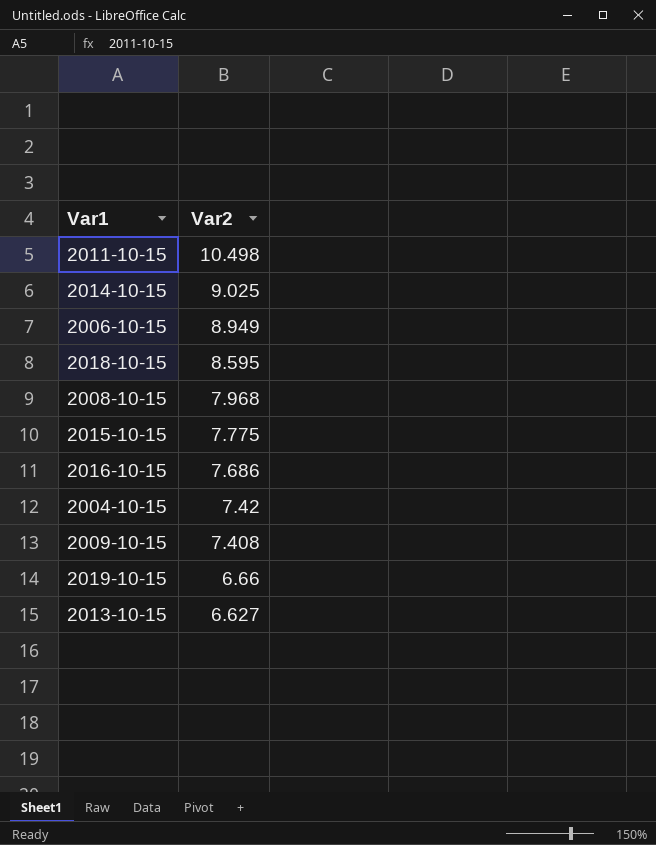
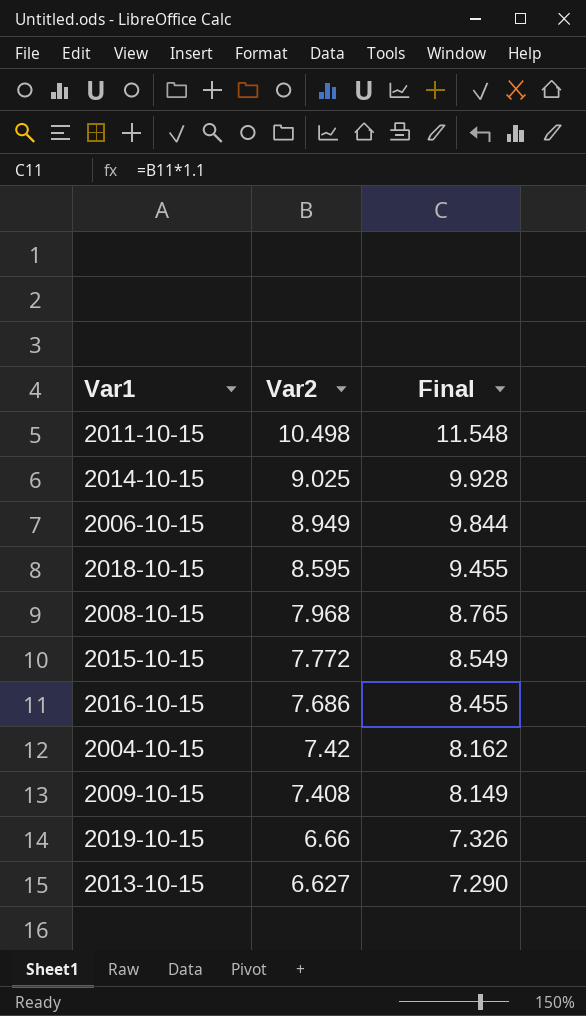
column Final | formula: none -> [Var2] * 1.1
2015-10-15 | Var2: 7.775 -> 7.772

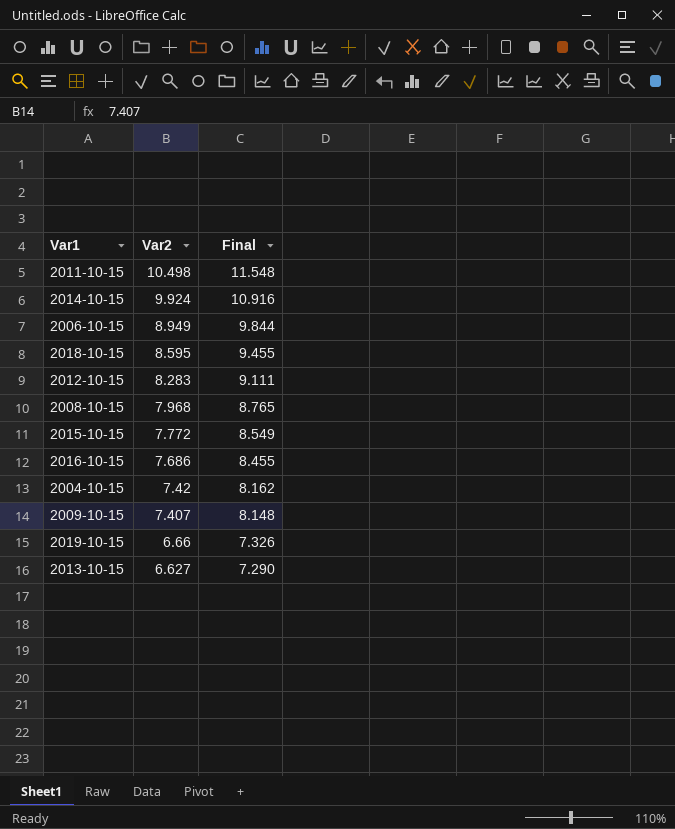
2014-10-15 | Var2: 9.025 -> 9.924
2014-10-15 | Final: 9.928 -> 10.916
row 2012-10-15: none -> 8.283 | 9.111
2009-10-15 | Var2: 7.408 -> 7.407
2009-10-15 | Final: 8.149 -> 8.148

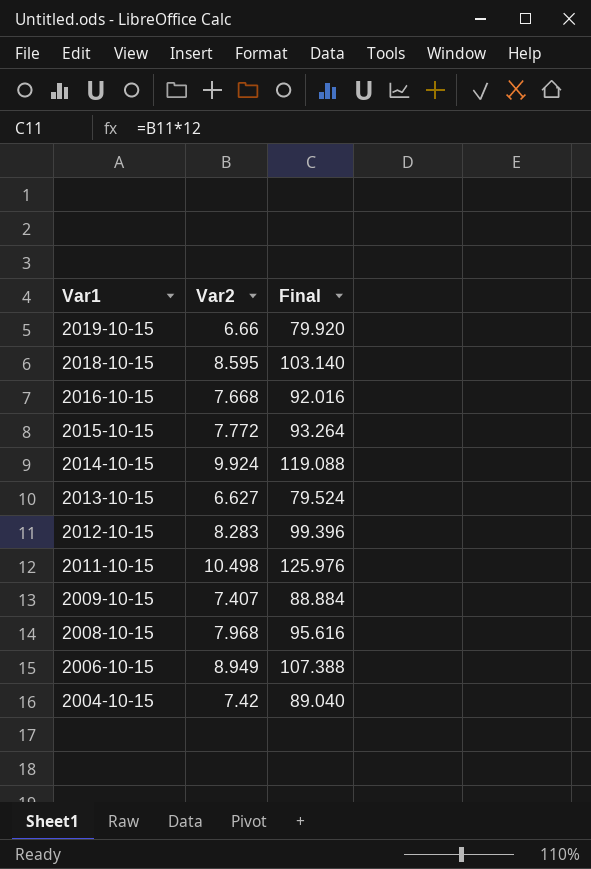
row order: Var2 descending -> Var1 descending
column Final | formula: [Var2] * 1.1 -> [Var2] * 12
2016-10-15 | Var2: 7.686 -> 7.668

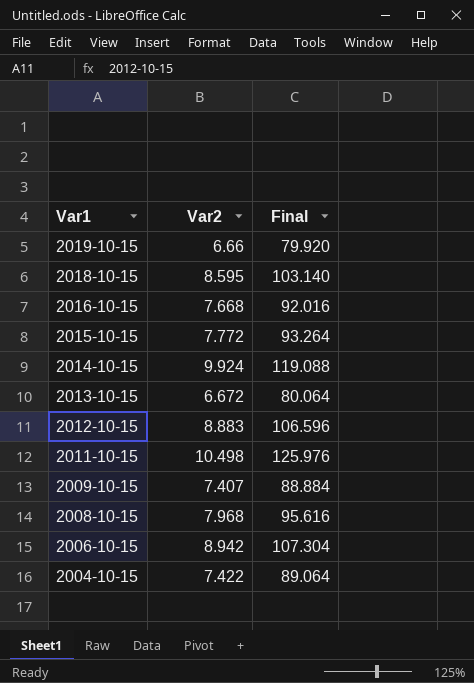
2013-10-15 | Var2: 6.627 -> 6.672
2013-10-15 | Final: 79.524 -> 80.064
2012-10-15 | Var2: 8.283 -> 8.883
2012-10-15 | Final: 99.396 -> 106.596
2006-10-15 | Var2: 8.949 -> 8.942
2006-10-15 | Final: 107.388 -> 107.304
2004-10-15 | Var2: 7.42 -> 7.422
2004-10-15 | Final: 89.040 -> 89.064

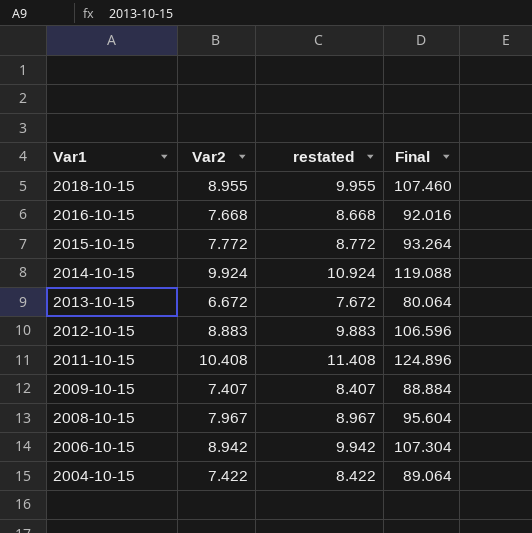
column restated | formula: none -> [Var2] + 1
row 2019-10-15: 6.66 | 79.920 -> none
2018-10-15 | Var2: 8.595 -> 8.955
2018-10-15 | Final: 103.140 -> 107.460
2011-10-15 | Var2: 10.498 -> 10.408
2011-10-15 | Final: 125.976 -> 124.896
2008-10-15 | Var2: 7.968 -> 7.967
2008-10-15 | Final: 95.616 -> 95.604

